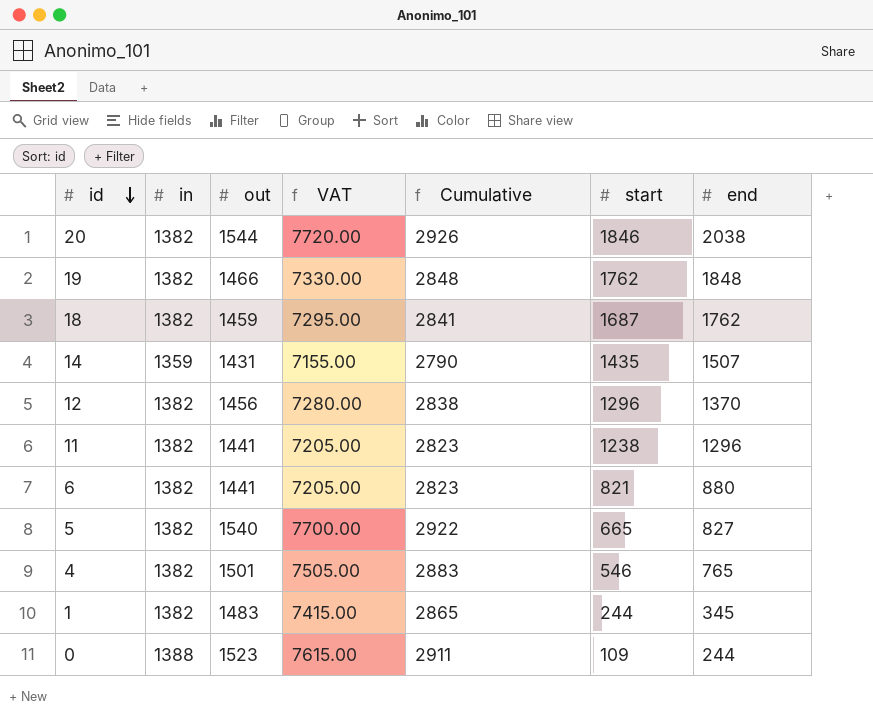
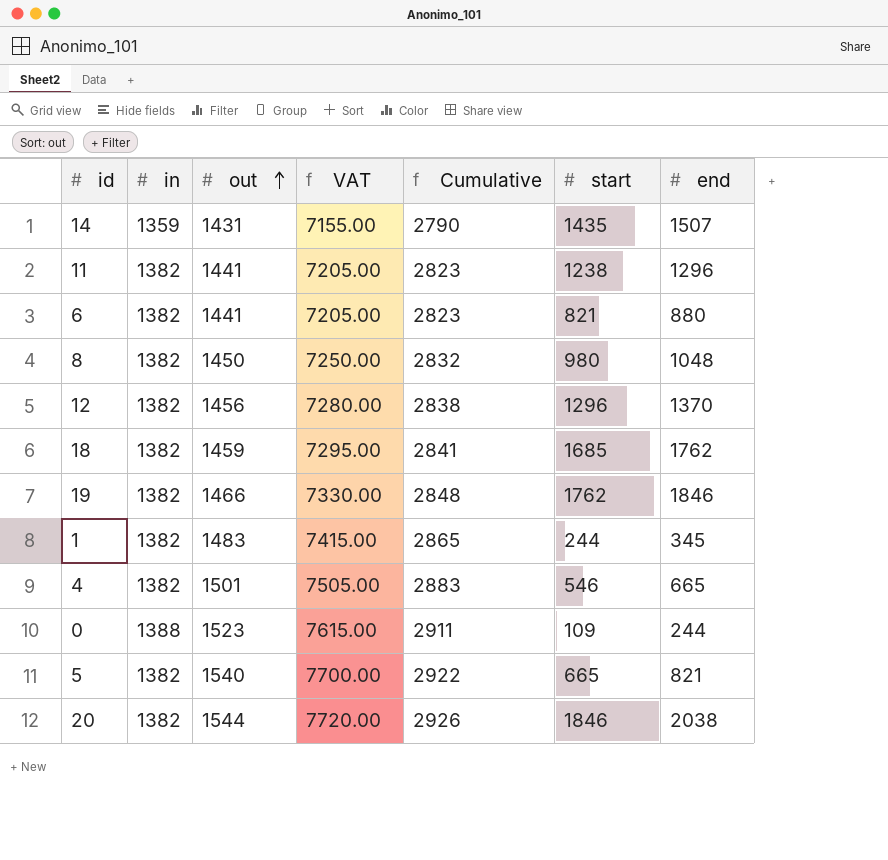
row order: id descending -> out ascending
row 8: none -> 1382 | 1450 | 7250.00 | 2832 | 980 | 1048
18 | start: 1687 -> 1685
19 | end: 1848 -> 1846
4 | end: 765 -> 665
5 | end: 827 -> 821

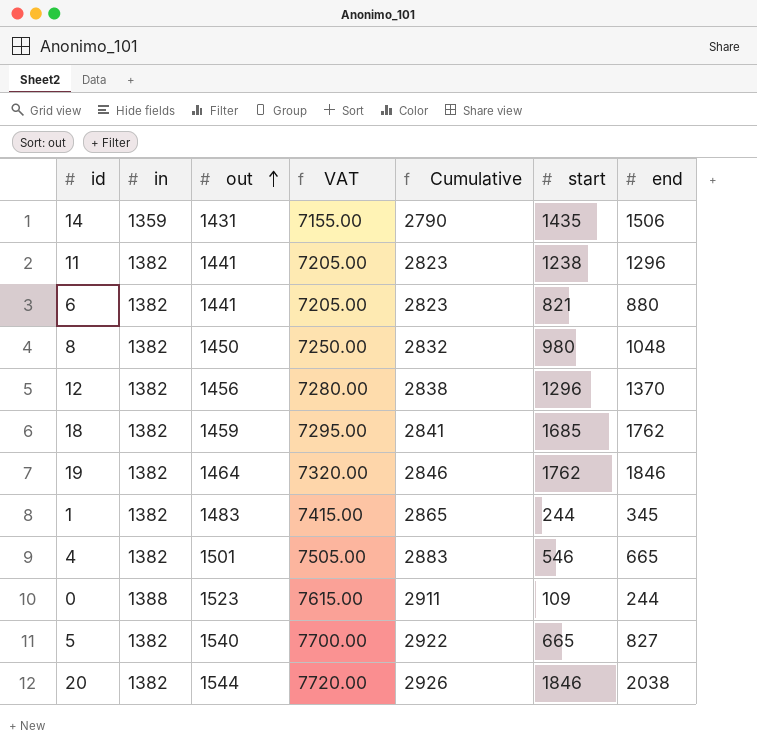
14 | end: 1507 -> 1506
19 | out: 1466 -> 1464
19 | VAT: 7330.00 -> 7320.00
19 | Cumulative: 2848 -> 2846
5 | end: 821 -> 827

